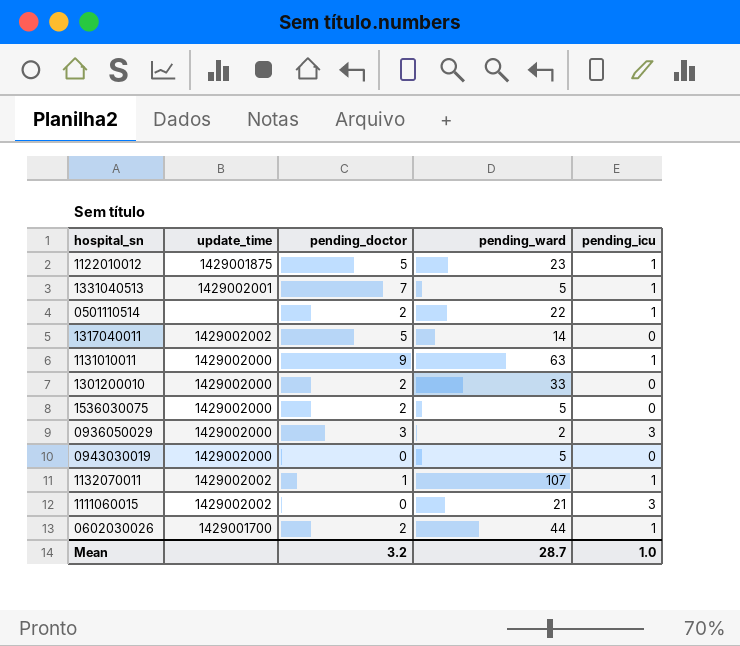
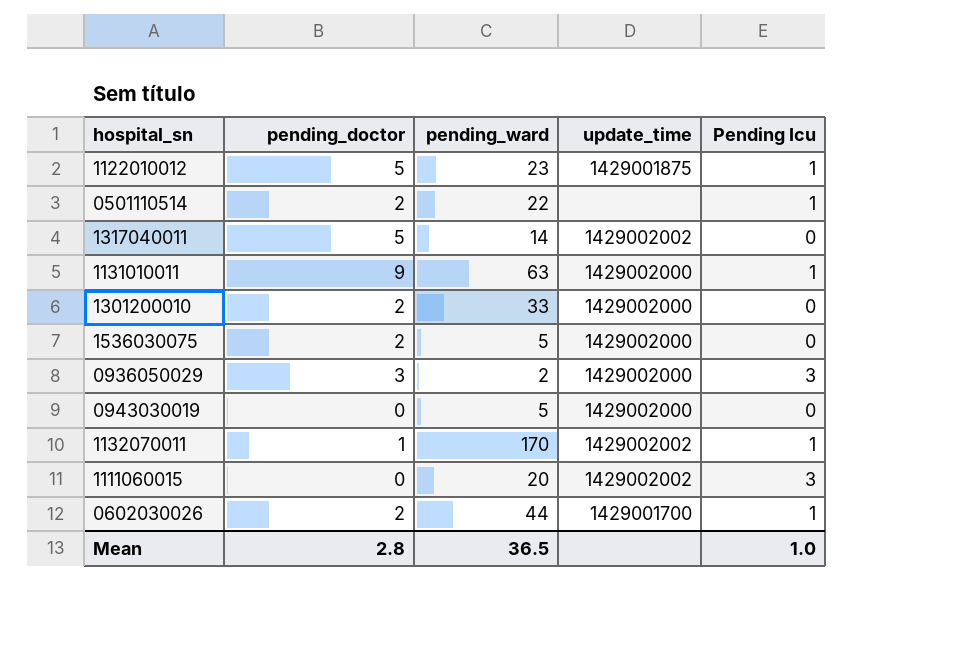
column update_time | position: 2 -> 4
column name: pending_icu -> Pending Icu
row 1331040513: 1429002001 | 7 | 5 | 1 -> none
1132070011 | pending_ward: 107 -> 170
1111060015 | pending_ward: 21 -> 20
Mean | pending_doctor: 3.2 -> 2.8
Mean | pending_ward: 28.7 -> 36.5

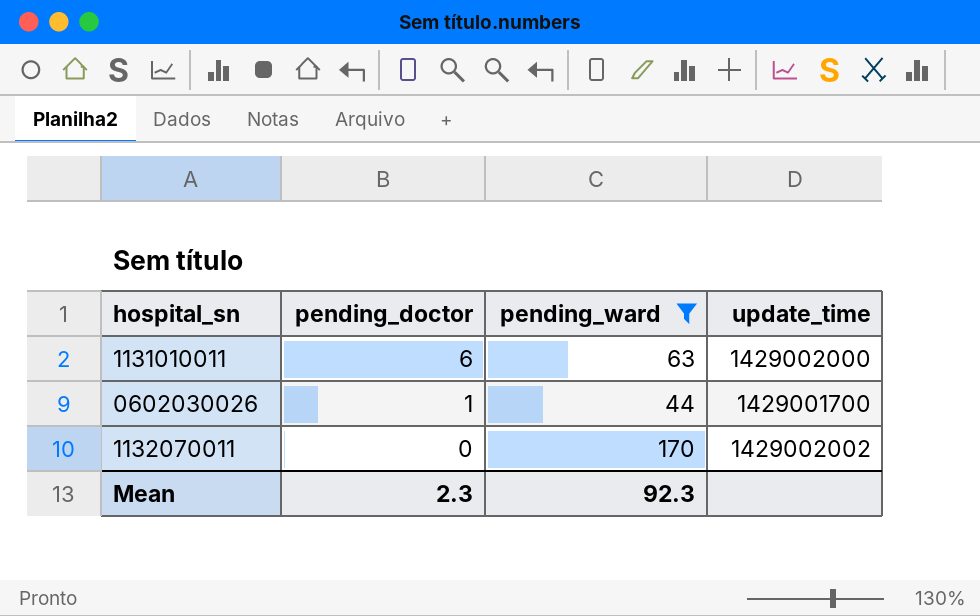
filter: none -> pending_ward >= 44
row order: none -> pending_doctor descending
column Pending Icu | position: 5 -> none
1131010011 | pending_doctor: 9 -> 6
0602030026 | pending_doctor: 2 -> 1
1132070011 | pending_doctor: 1 -> 0
Mean | pending_doctor: 2.8 -> 2.3
Mean | pending_ward: 36.5 -> 92.3

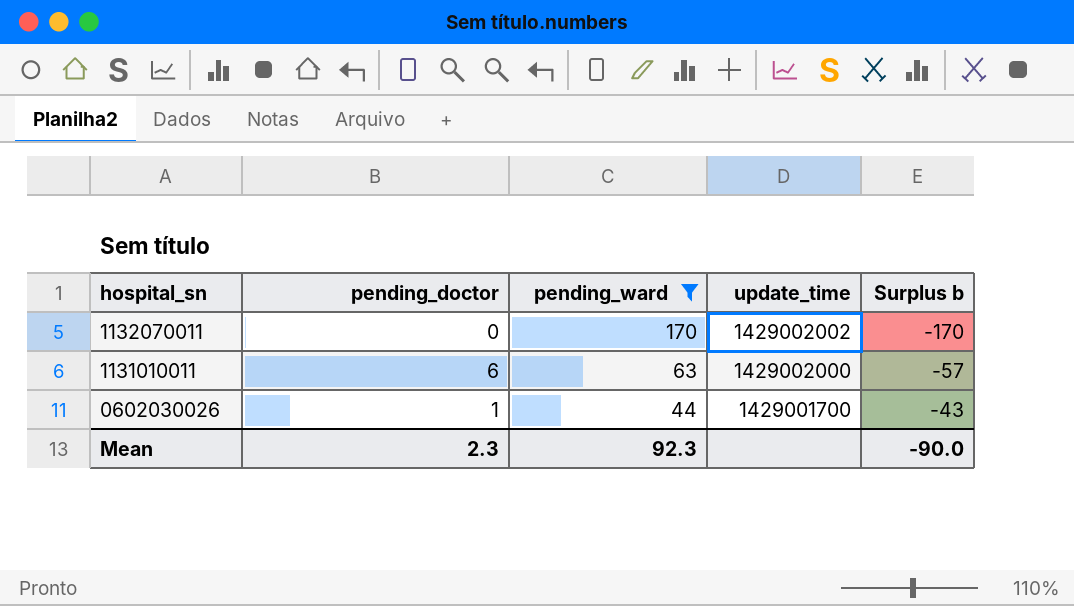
row order: pending_doctor descending -> hospital_sn descending
column Surplus b | formula: none -> [pending_doctor] - [pending_ward]

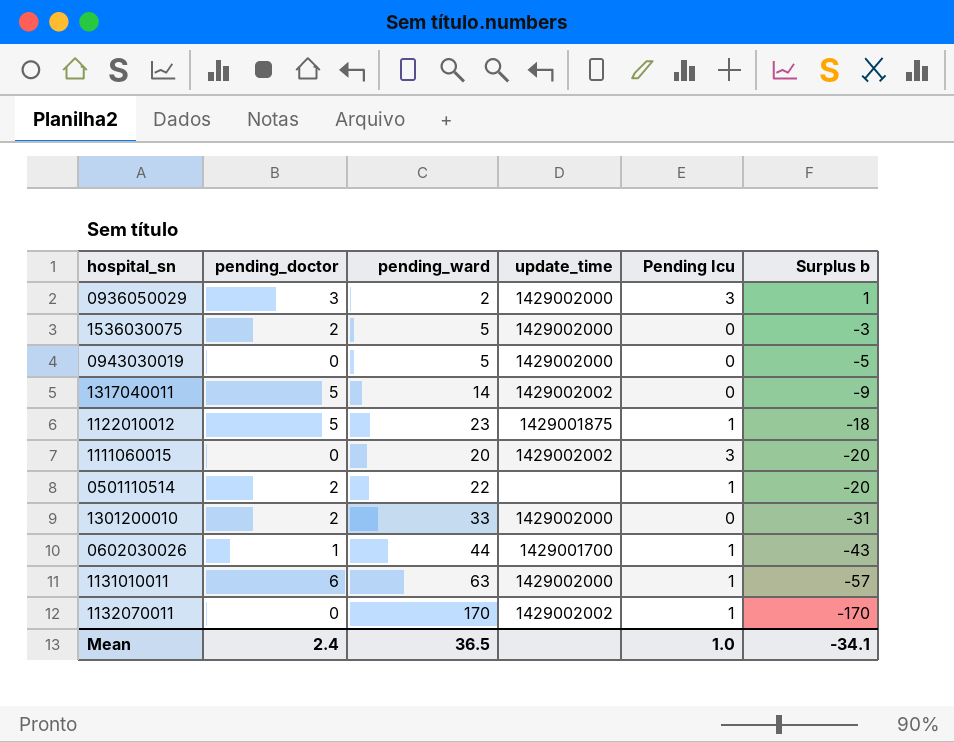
filter: pending_ward >= 44 -> none
row order: hospital_sn descending -> Surplus b descending
column Pending Icu | position: none -> 5
Mean | pending_doctor: 2.3 -> 2.4
Mean | pending_ward: 92.3 -> 36.5
Mean | Surplus b: -90.0 -> -34.1

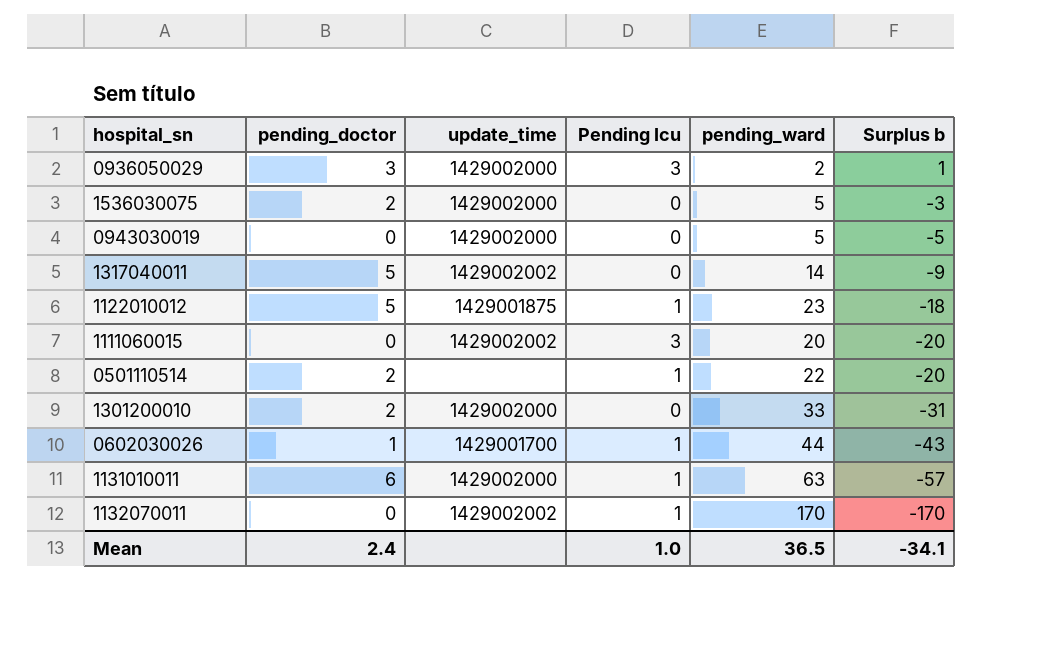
column pending_ward | position: 3 -> 5

